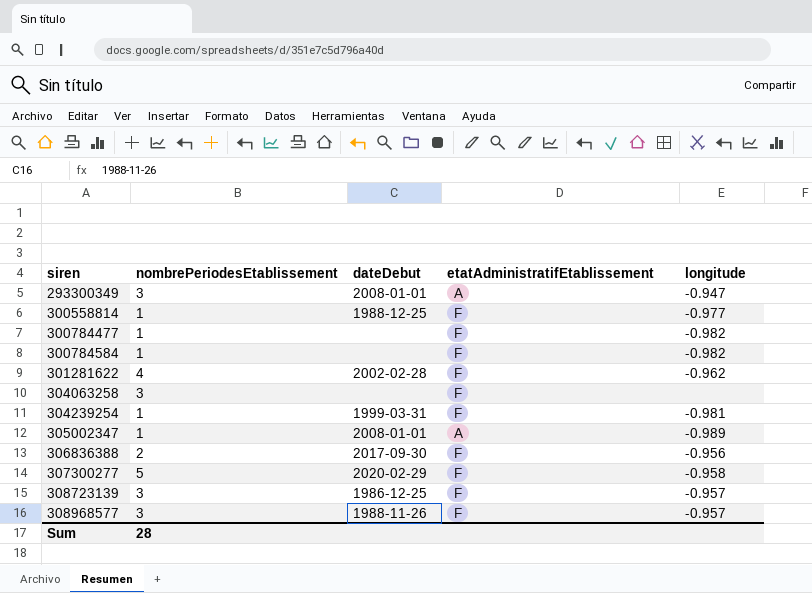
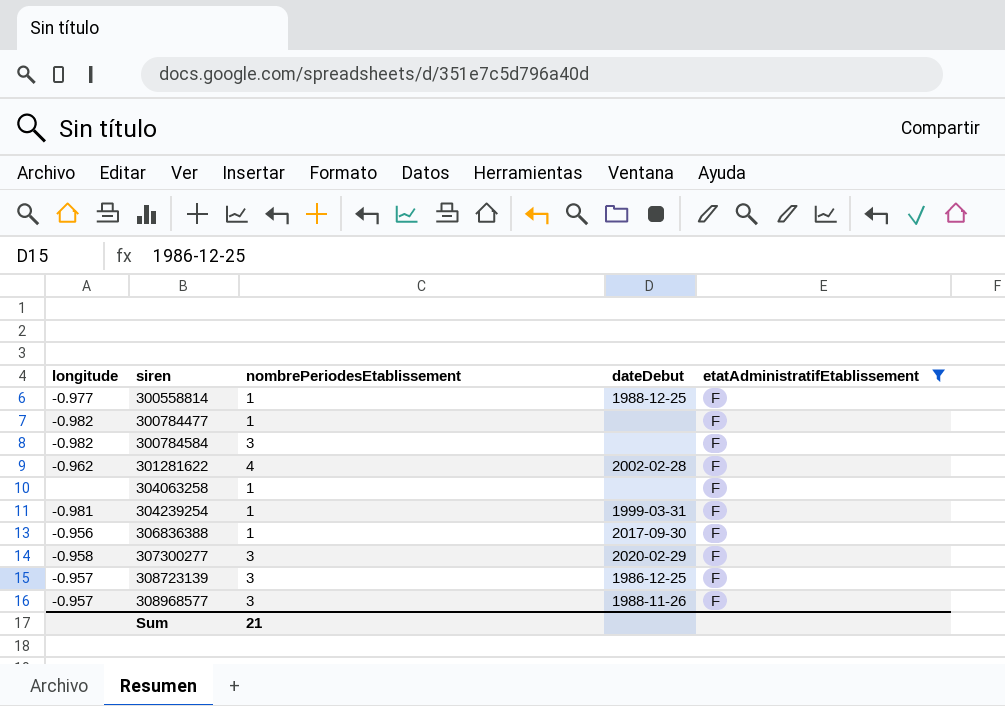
filter: none -> etatAdministratifEtablissement = F
column longitude | position: 5 -> 1
300784584 | nombrePeriodesEtablissement: 1 -> 3
304063258 | nombrePeriodesEtablissement: 3 -> 1
306836388 | nombrePeriodesEtablissement: 2 -> 1
307300277 | nombrePeriodesEtablissement: 5 -> 3
Sum | nombrePeriodesEtablissement: 28 -> 21

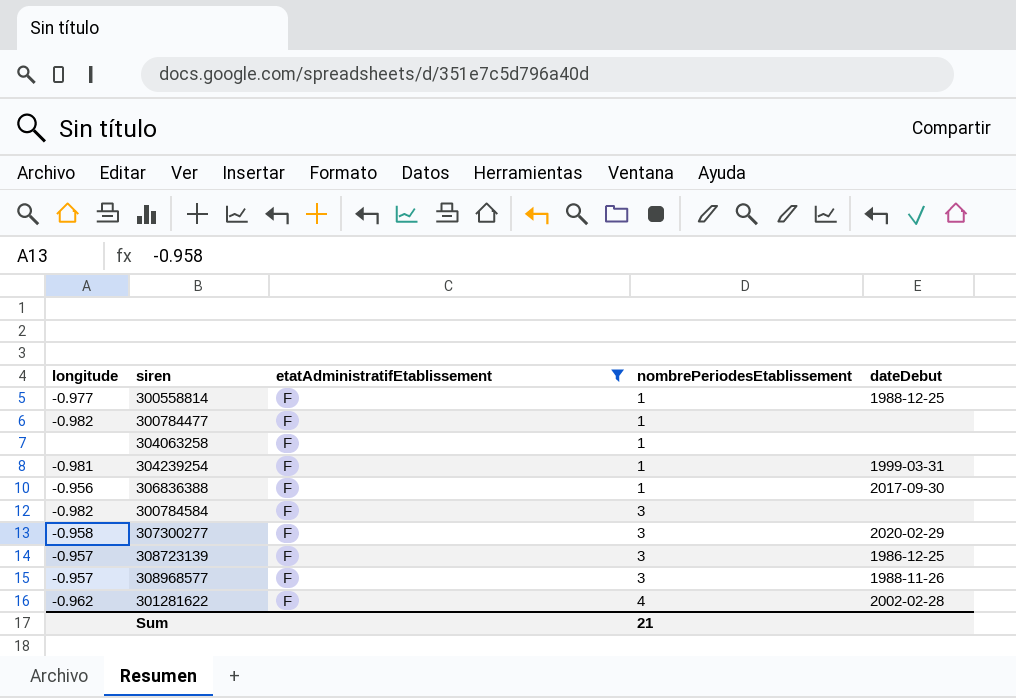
row order: siren ascending -> nombrePeriodesEtablissement ascending
column etatAdministratifEtablissement | position: 5 -> 3

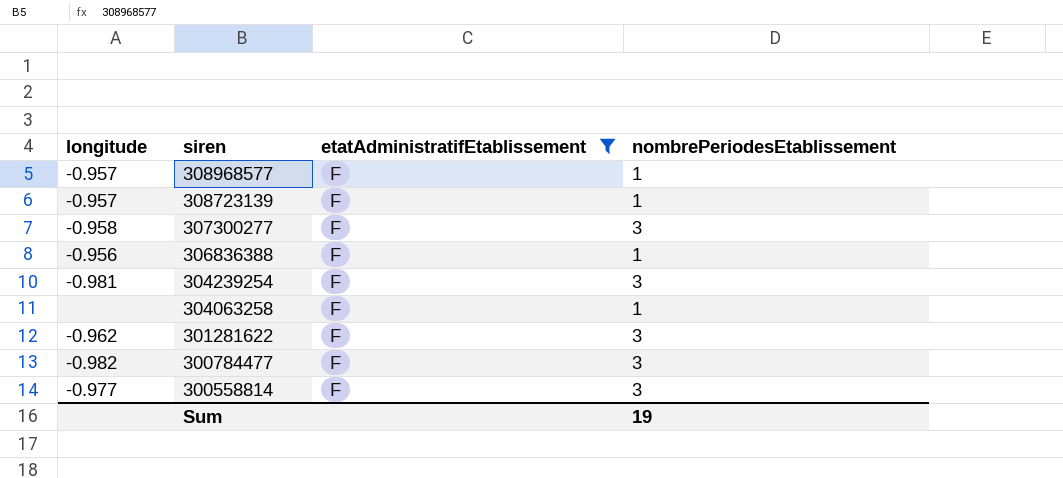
row order: nombrePeriodesEtablissement ascending -> siren descending
column dateDebut | position: 5 -> none
row 300784584: -0.982 | F | 3 | none -> none
308968577 | nombrePeriodesEtablissement: 3 -> 1
308723139 | nombrePeriodesEtablissement: 3 -> 1
304239254 | nombrePeriodesEtablissement: 1 -> 3
301281622 | nombrePeriodesEtablissement: 4 -> 3
300784477 | nombrePeriodesEtablissement: 1 -> 3
300558814 | nombrePeriodesEtablissement: 1 -> 3
Sum | nombrePeriodesEtablissement: 21 -> 19

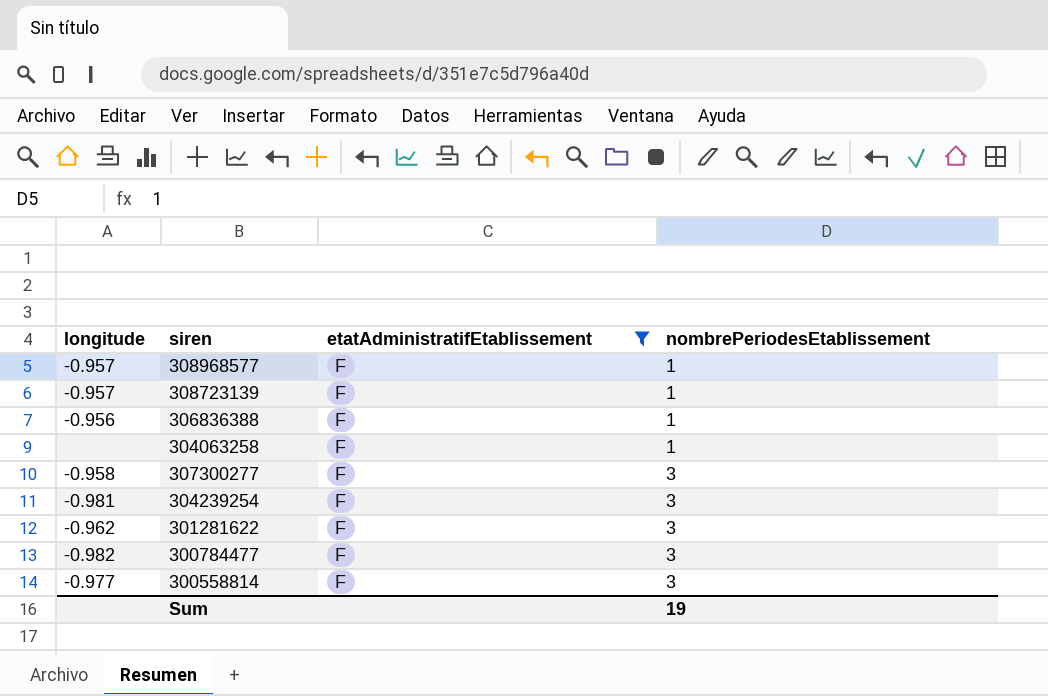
row order: siren descending -> nombrePeriodesEtablissement ascending

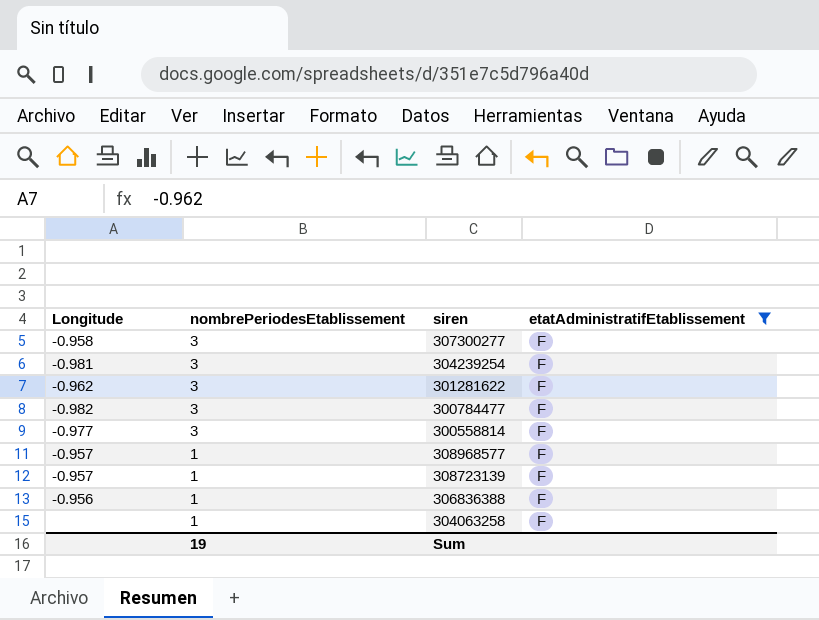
row order: nombrePeriodesEtablissement ascending -> nombrePeriodesEtablissement descending
column name: longitude -> Longitude
column nombrePeriodesEtablissement | position: 4 -> 2

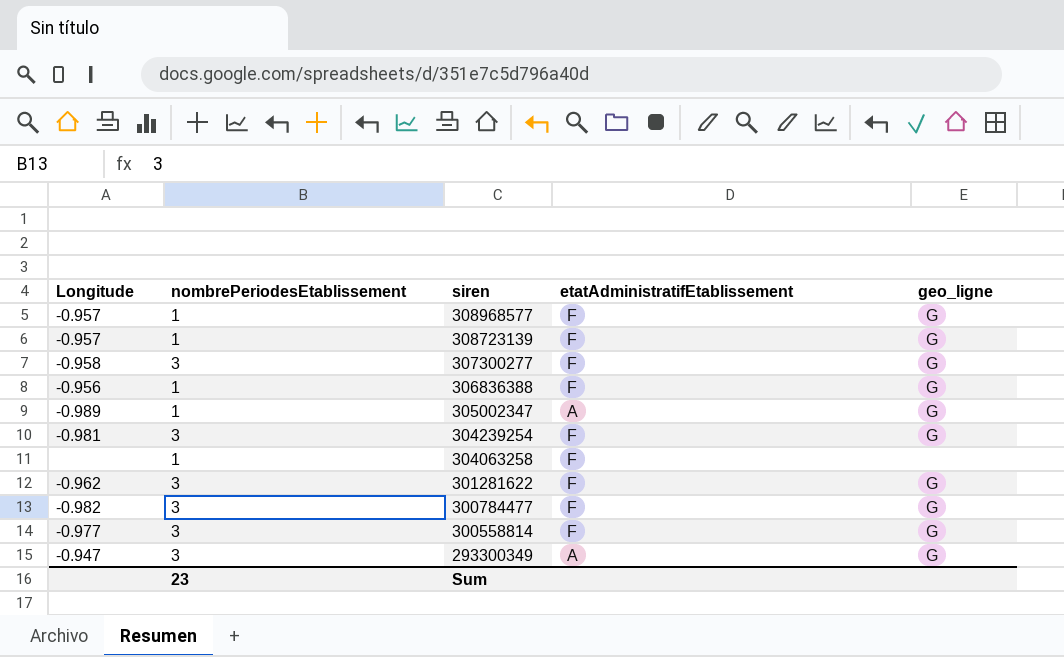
filter: etatAdministratifEtablissement = F -> none
row order: nombrePeriodesEtablissement descending -> siren descending
column geo_ligne | position: none -> 5
Sum | nombrePeriodesEtablissement: 19 -> 23

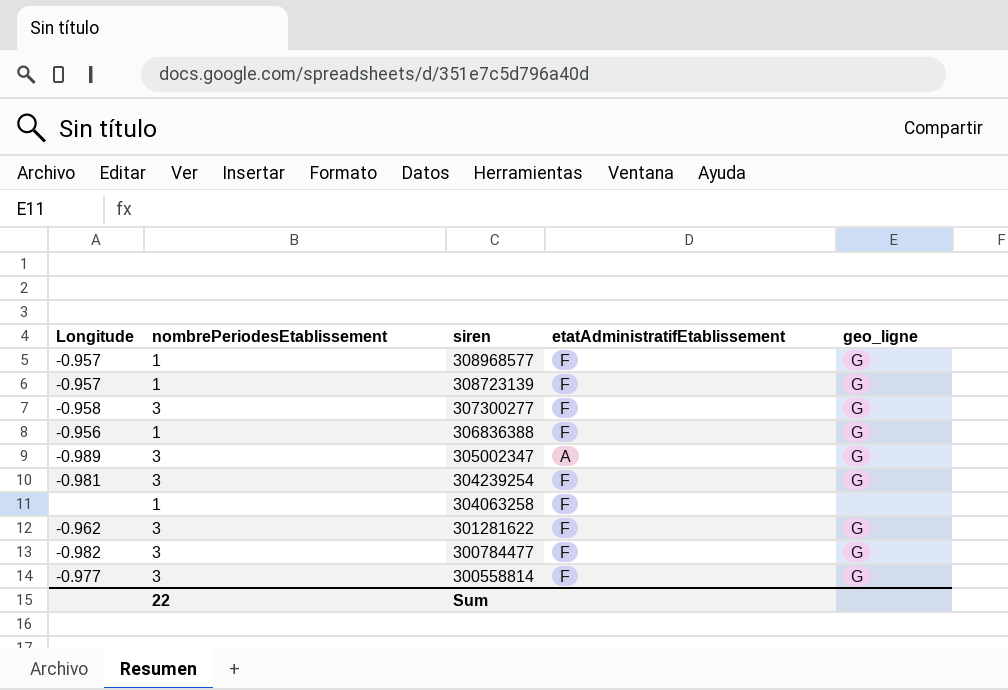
row 293300349: -0.947 | 3 | A | G -> none
305002347 | nombrePeriodesEtablissement: 1 -> 3
Sum | nombrePeriodesEtablissement: 23 -> 22

